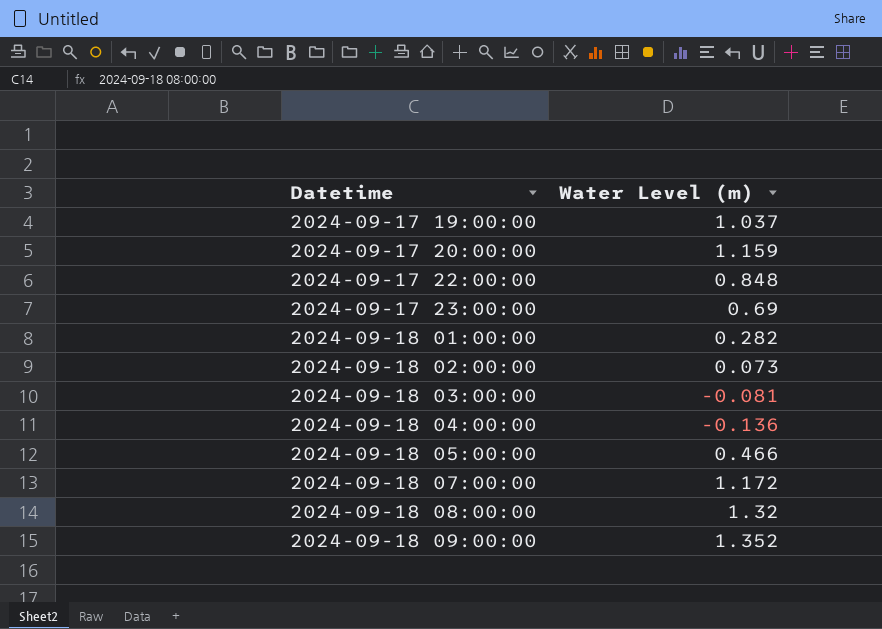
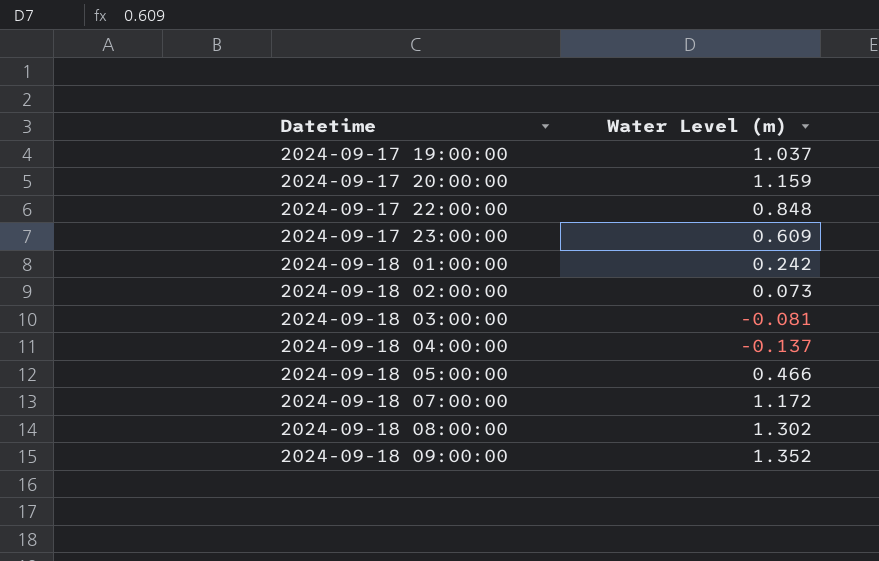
2024-09-17 23:00:00 | Water Level (m): 0.69 -> 0.609
2024-09-18 01:00:00 | Water Level (m): 0.282 -> 0.242
2024-09-18 04:00:00 | Water Level (m): -0.136 -> -0.137
2024-09-18 08:00:00 | Water Level (m): 1.32 -> 1.302

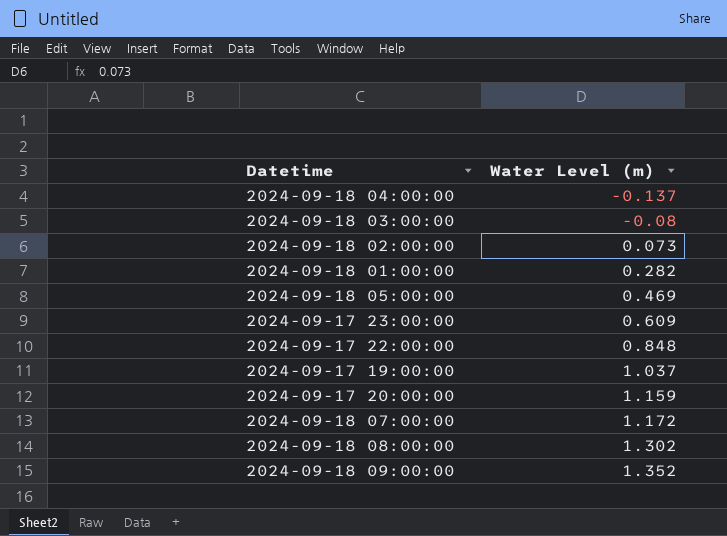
row order: Datetime ascending -> Water Level (m) ascending
2024-09-18 03:00:00 | Water Level (m): -0.081 -> -0.08
2024-09-18 01:00:00 | Water Level (m): 0.242 -> 0.282
2024-09-18 05:00:00 | Water Level (m): 0.466 -> 0.469

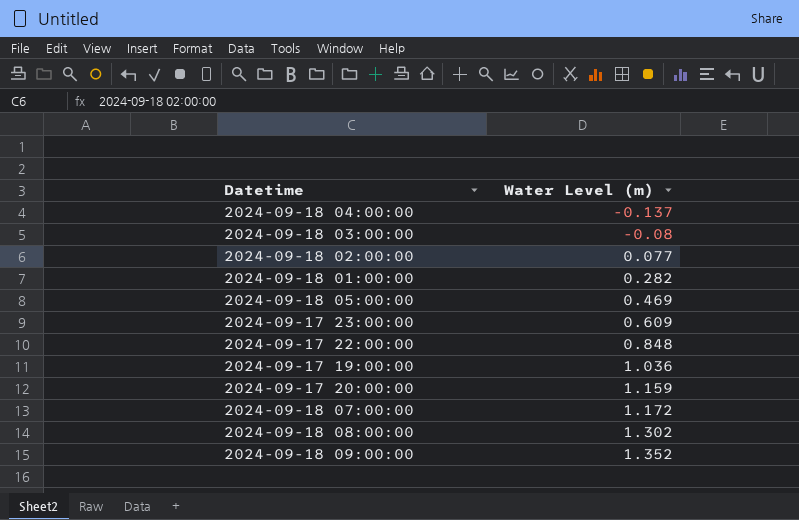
2024-09-18 02:00:00 | Water Level (m): 0.073 -> 0.077
2024-09-17 19:00:00 | Water Level (m): 1.037 -> 1.036

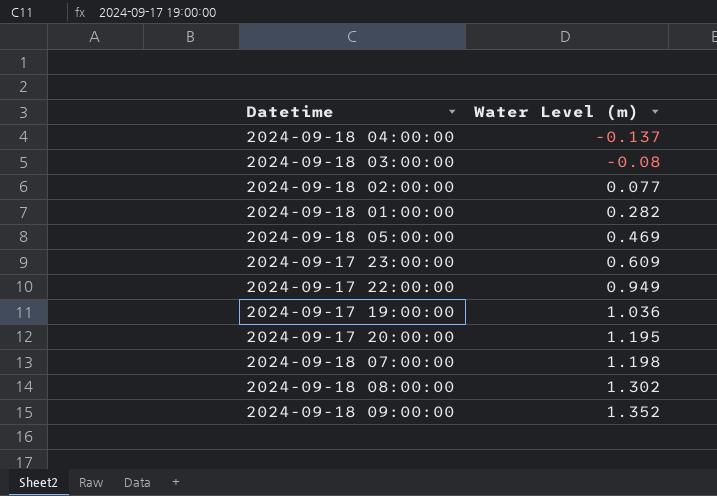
2024-09-17 22:00:00 | Water Level (m): 0.848 -> 0.949
2024-09-17 20:00:00 | Water Level (m): 1.159 -> 1.195
2024-09-18 07:00:00 | Water Level (m): 1.172 -> 1.198

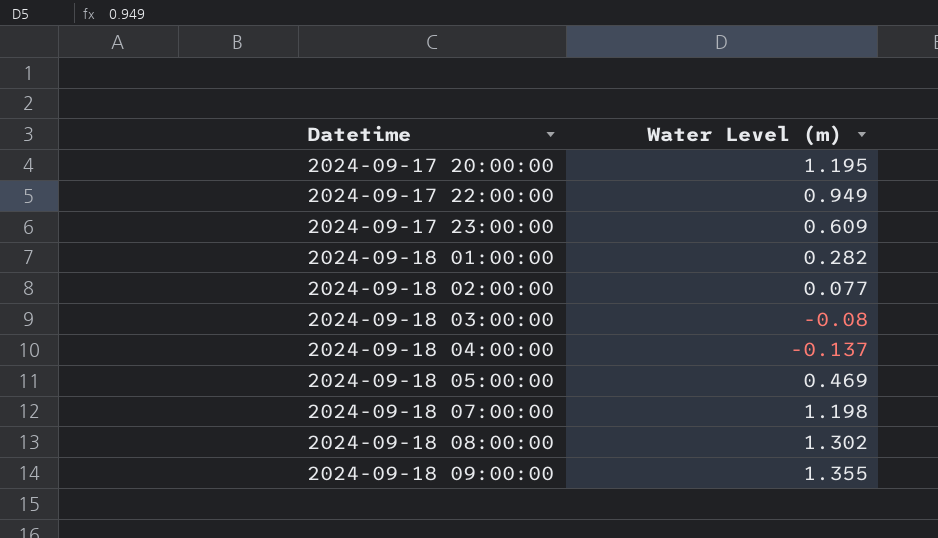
row order: Water Level (m) ascending -> Datetime ascending
row 2024-09-17 19:00:00: 1.036 -> none
2024-09-18 09:00:00 | Water Level (m): 1.352 -> 1.355

